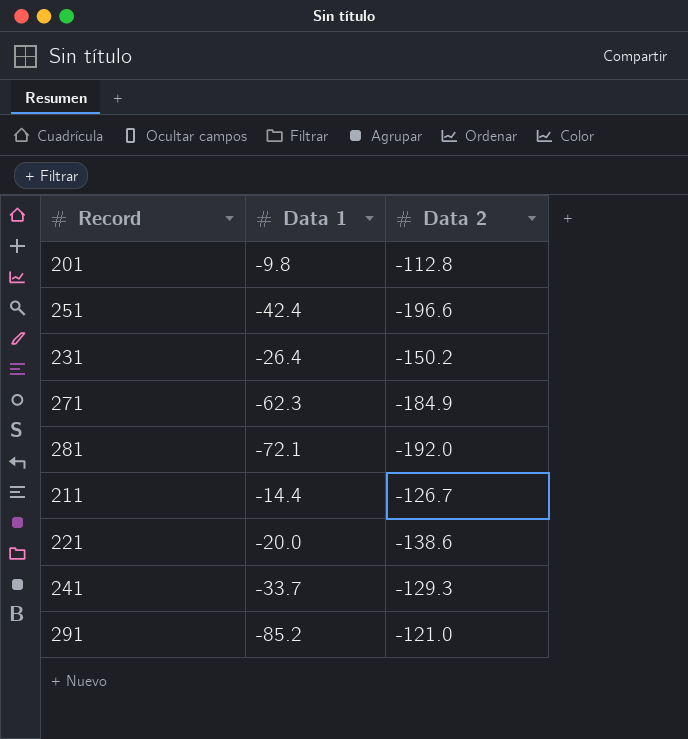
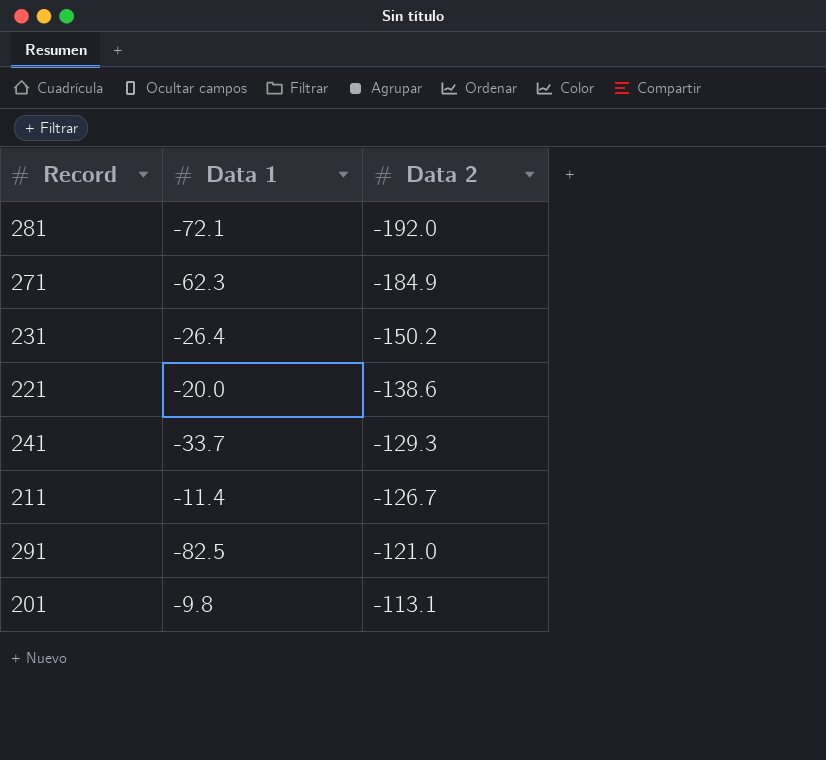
row order: none -> Data 2 ascending
row 251: -42.4 | -196.6 -> none
211 | Data 1: -14.4 -> -11.4
291 | Data 1: -85.2 -> -82.5
201 | Data 2: -112.8 -> -113.1

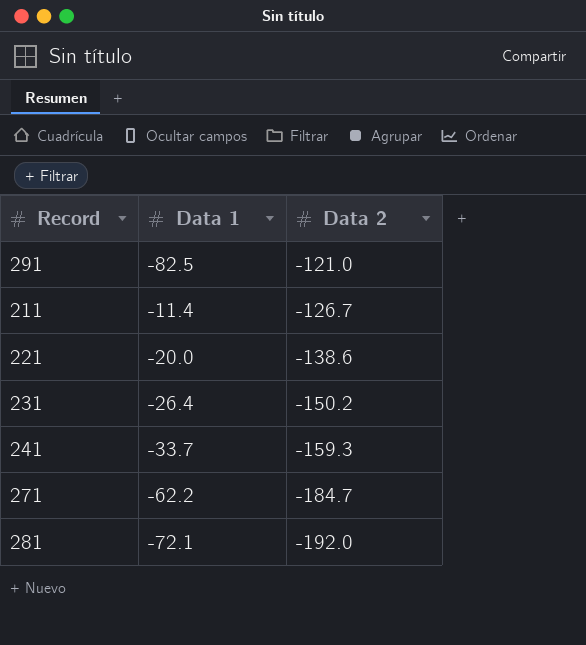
row order: Data 2 ascending -> Data 2 descending
row 201: -9.8 | -113.1 -> none
241 | Data 2: -129.3 -> -159.3
271 | Data 1: -62.3 -> -62.2
271 | Data 2: -184.9 -> -184.7

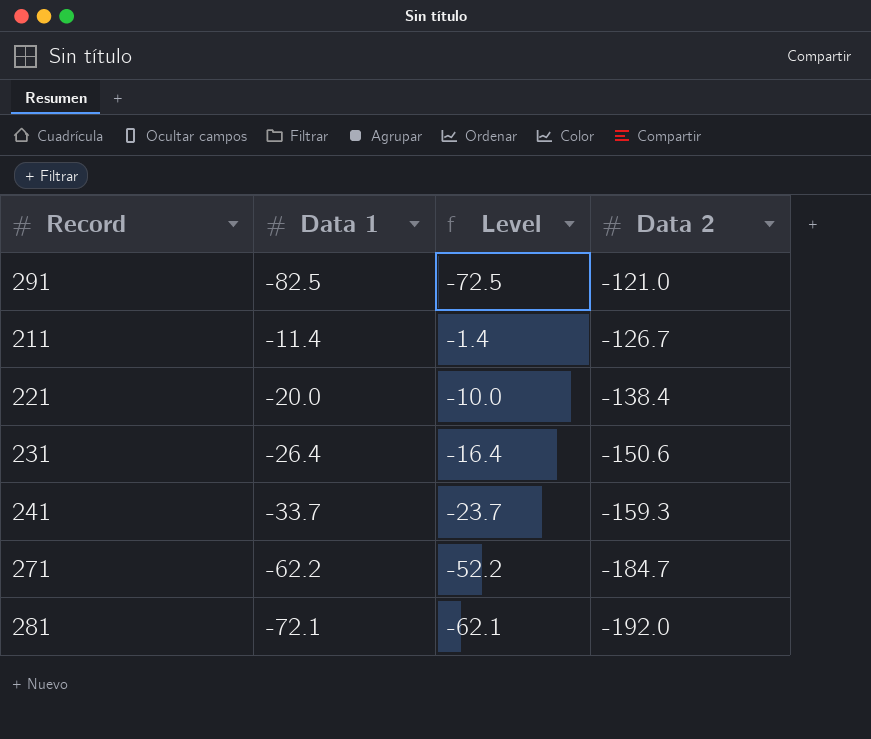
column Level | formula: none -> [Data 1] + 10
221 | Data 2: -138.6 -> -138.4
231 | Data 2: -150.2 -> -150.6

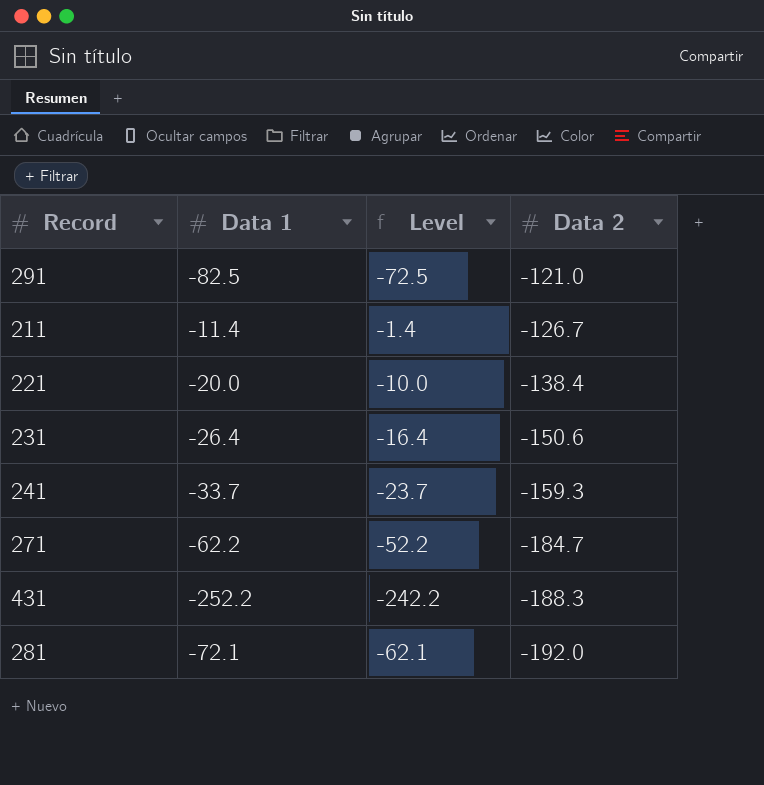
row 431: none -> -252.2 | -242.2 | -188.3

